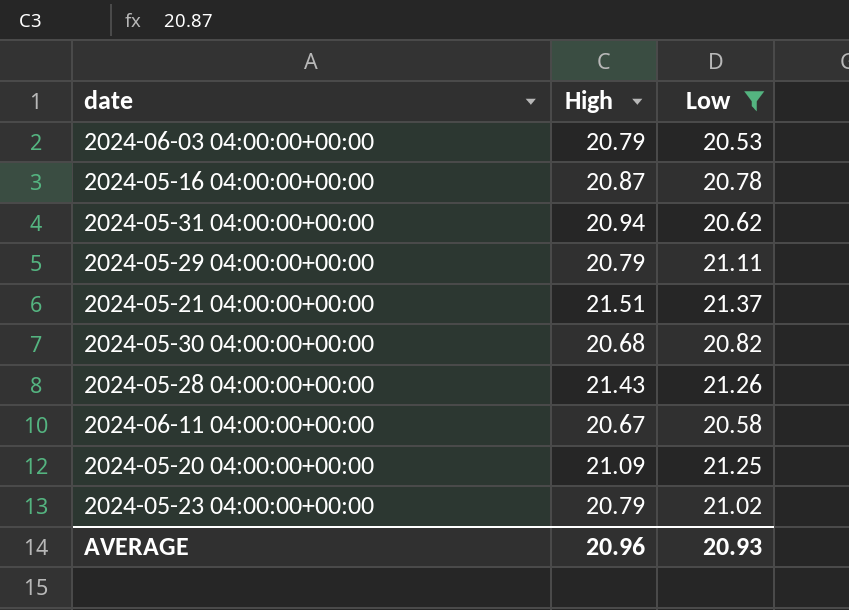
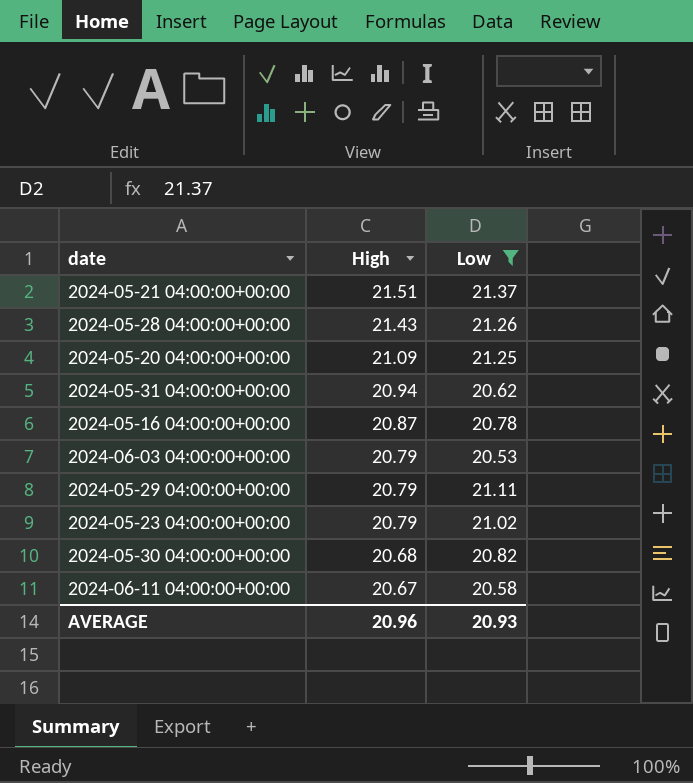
row order: none -> High descending

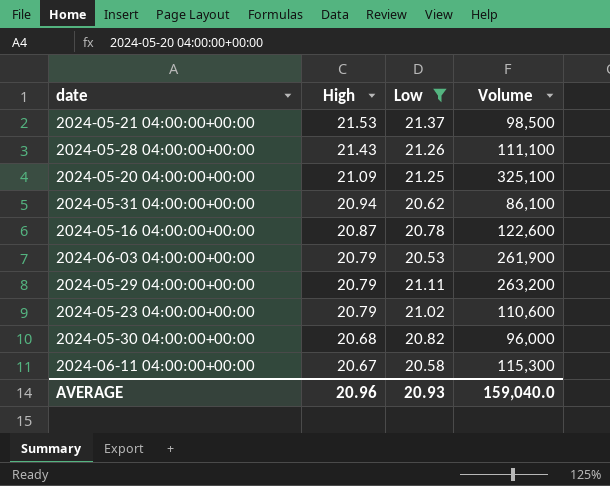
column Volume | position: none -> 4
2024-05-21 04:00:00+00:00 | High: 21.51 -> 21.53

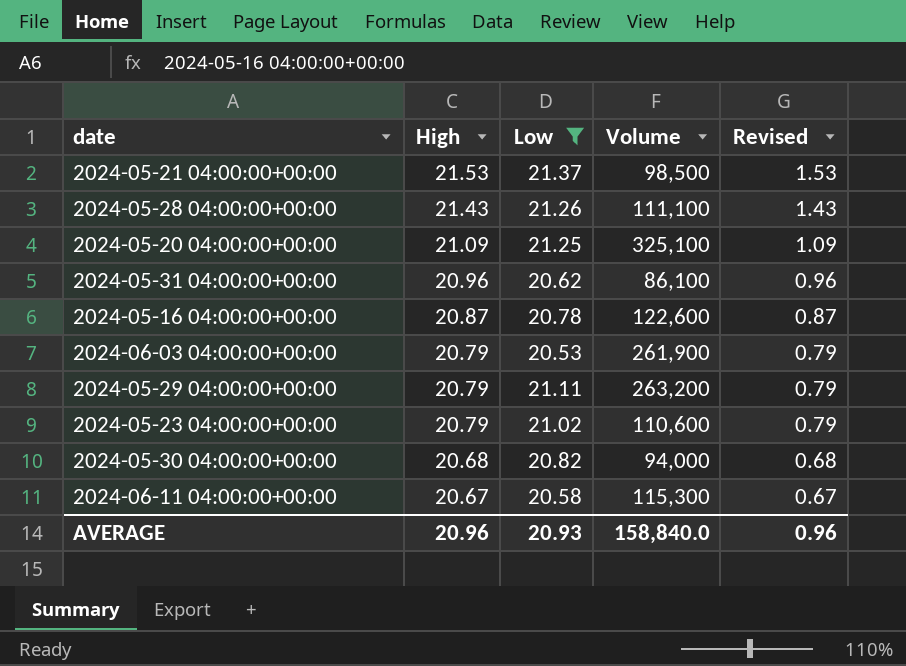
column Revised | formula: none -> [High] - 20
2024-05-31 04:00:00+00:00 | High: 20.94 -> 20.96
2024-05-30 04:00:00+00:00 | Volume: 96,000 -> 94,000
AVERAGE | Volume: 159,040.0 -> 158,840.0

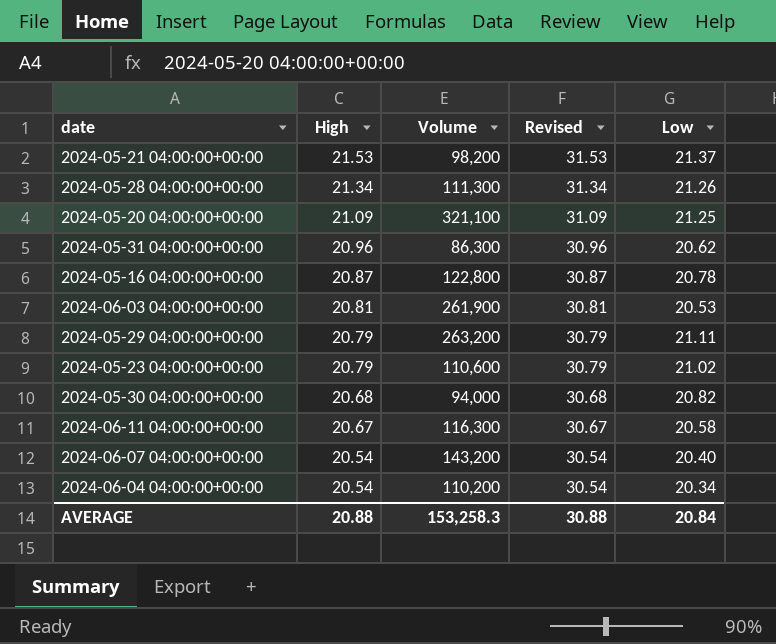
filter: Low >= 20.53 -> none
column Revised | formula: [High] - 20 -> [High] + 10
column Low | position: 3 -> 5
2024-05-21 04:00:00+00:00 | Volume: 98,500 -> 98,200
2024-05-28 04:00:00+00:00 | High: 21.43 -> 21.34
2024-05-28 04:00:00+00:00 | Volume: 111,100 -> 111,300
2024-05-20 04:00:00+00:00 | Volume: 325,100 -> 321,100
2024-05-31 04:00:00+00:00 | Volume: 86,100 -> 86,300
2024-05-16 04:00:00+00:00 | Volume: 122,600 -> 122,800
2024-06-03 04:00:00+00:00 | High: 20.79 -> 20.81
2024-06-11 04:00:00+00:00 | Volume: 115,300 -> 116,300
AVERAGE | High: 20.96 -> 20.88
AVERAGE | Volume: 158,840.0 -> 153,258.3
AVERAGE | Revised: 0.96 -> 30.88
AVERAGE | Low: 20.93 -> 20.84

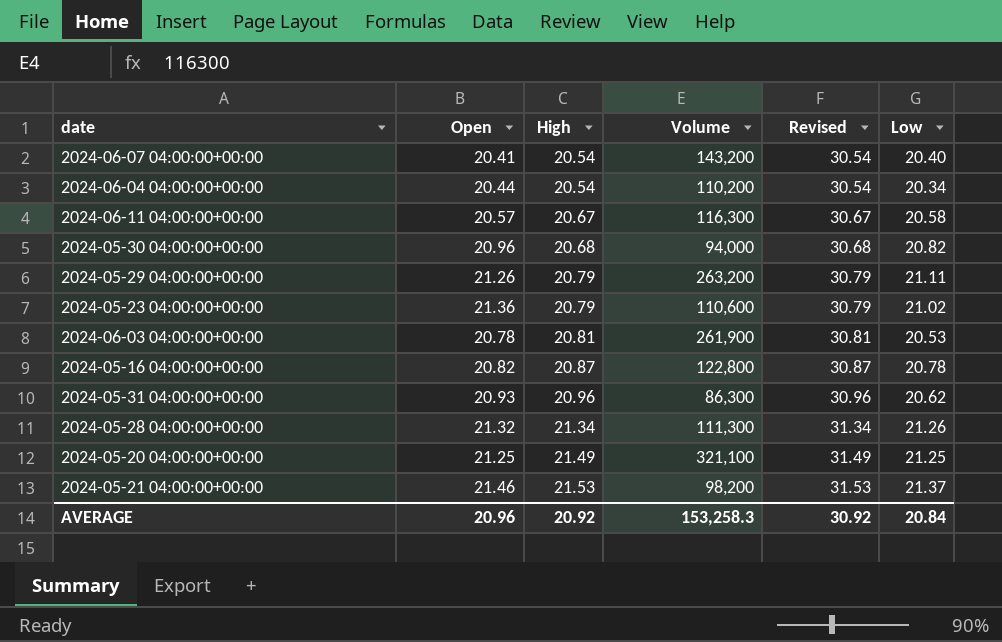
row order: High descending -> High ascending
column Open | position: none -> 2
2024-05-20 04:00:00+00:00 | High: 21.09 -> 21.49
2024-05-20 04:00:00+00:00 | Revised: 31.09 -> 31.49
AVERAGE | High: 20.88 -> 20.92
AVERAGE | Revised: 30.88 -> 30.92

